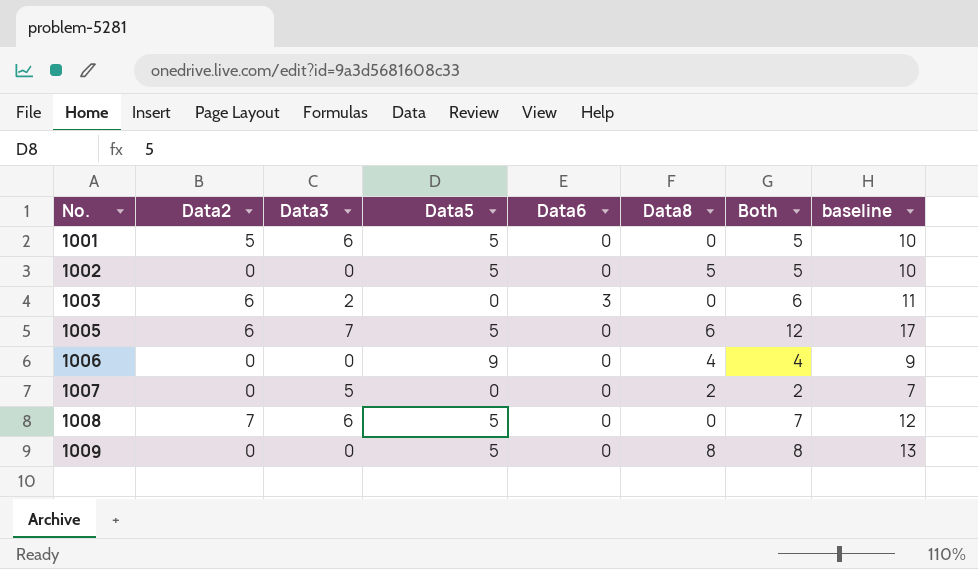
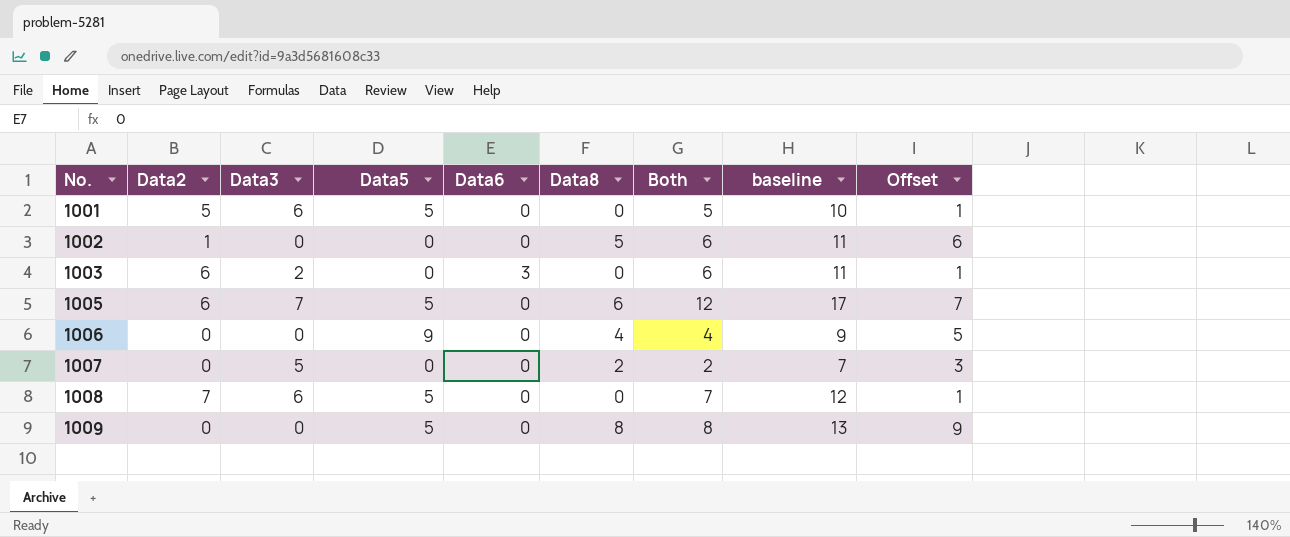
column Offset | formula: none -> [Data8] + 1
1002 | Data2: 0 -> 1
1002 | Data5: 5 -> 0
1002 | Both: 5 -> 6
1002 | baseline: 10 -> 11

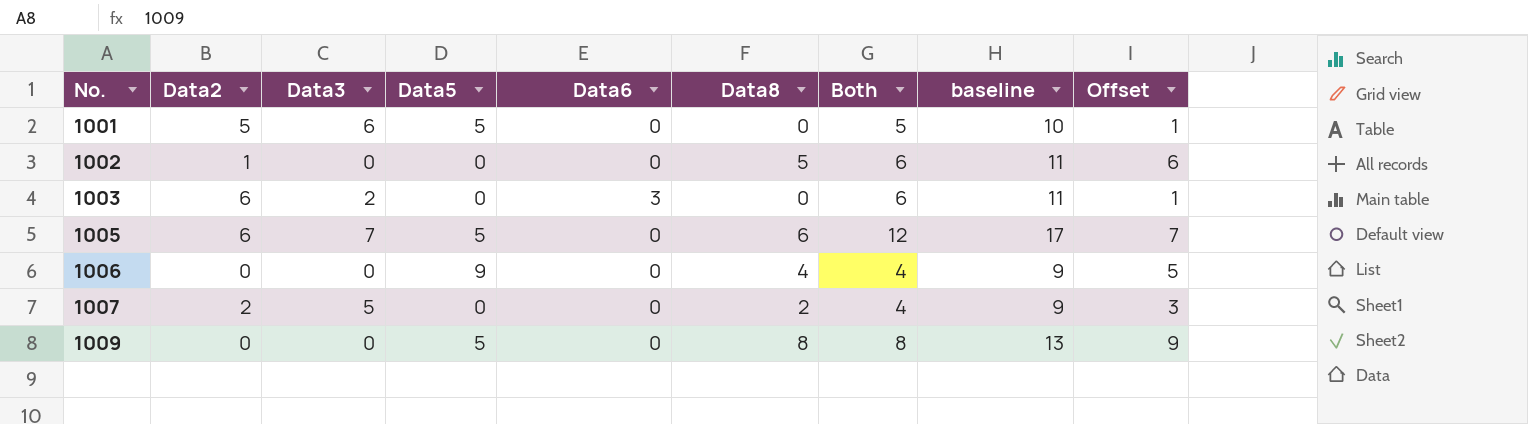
row 1008: 7 | 6 | 5 | 0 | 0 | 7 | 12 | 1 -> none
1007 | Data2: 0 -> 2
1007 | Both: 2 -> 4
1007 | baseline: 7 -> 9

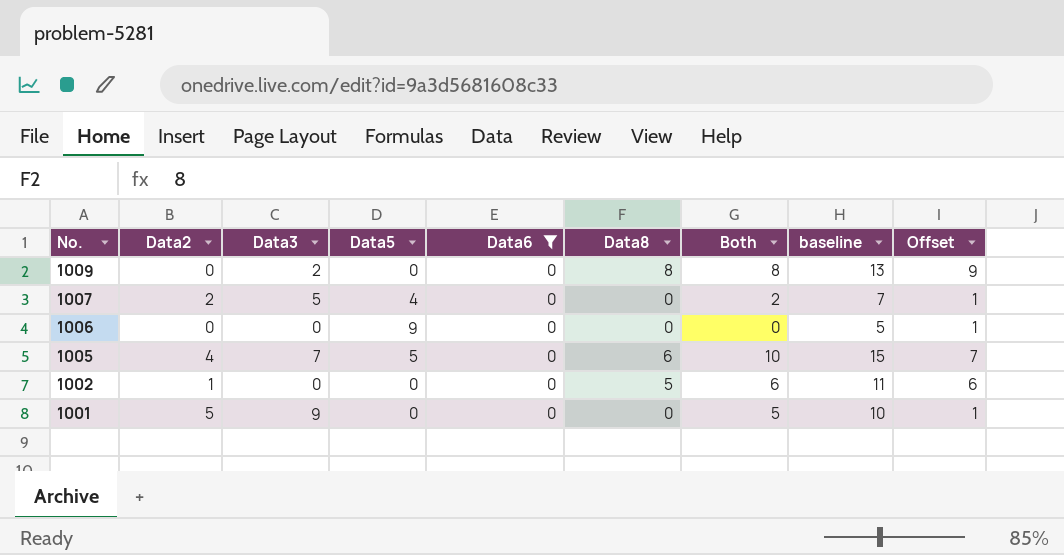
filter: none -> Data6 = 0
row order: No. ascending -> No. descending
1009 | Data3: 0 -> 2
1009 | Data5: 5 -> 0
1007 | Data5: 0 -> 4
1007 | Data8: 2 -> 0
1007 | Both: 4 -> 2
1007 | baseline: 9 -> 7
1007 | Offset: 3 -> 1
1006 | Data8: 4 -> 0
1006 | Both: 4 -> 0
1006 | baseline: 9 -> 5
1006 | Offset: 5 -> 1
1005 | Data2: 6 -> 4
1005 | Both: 12 -> 10
1005 | baseline: 17 -> 15
1001 | Data3: 6 -> 9
1001 | Data5: 5 -> 0

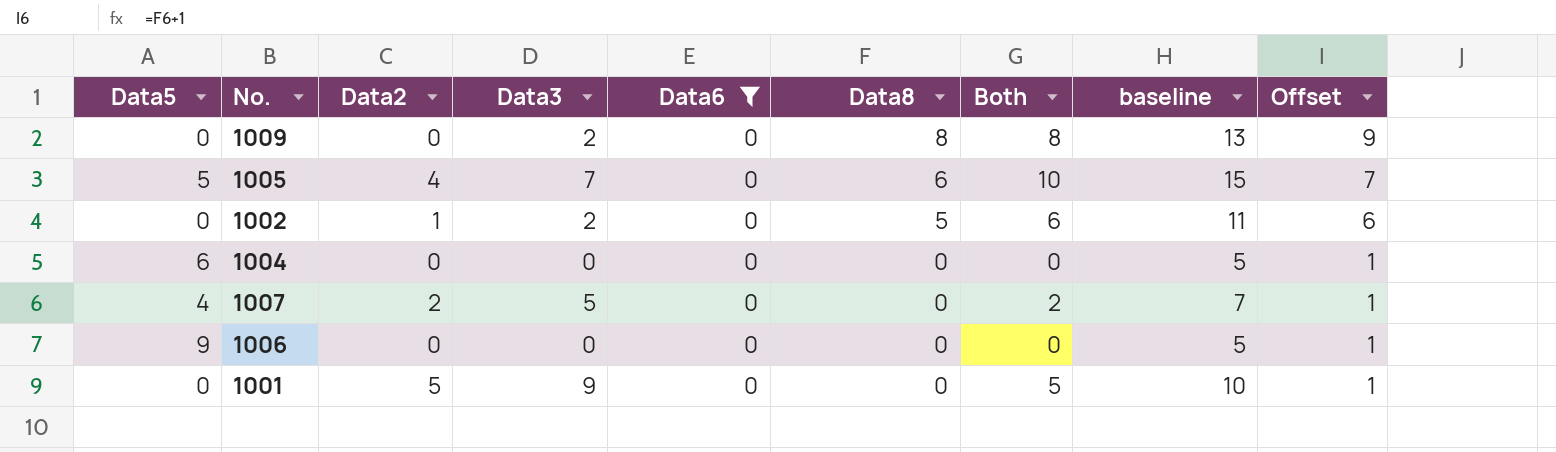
row order: No. descending -> Data8 descending
column Data5 | position: 4 -> 1
1002 | Data3: 0 -> 2
row 1004: none -> 6 | 0 | 0 | 0 | 0 | 0 | 5 | 1

